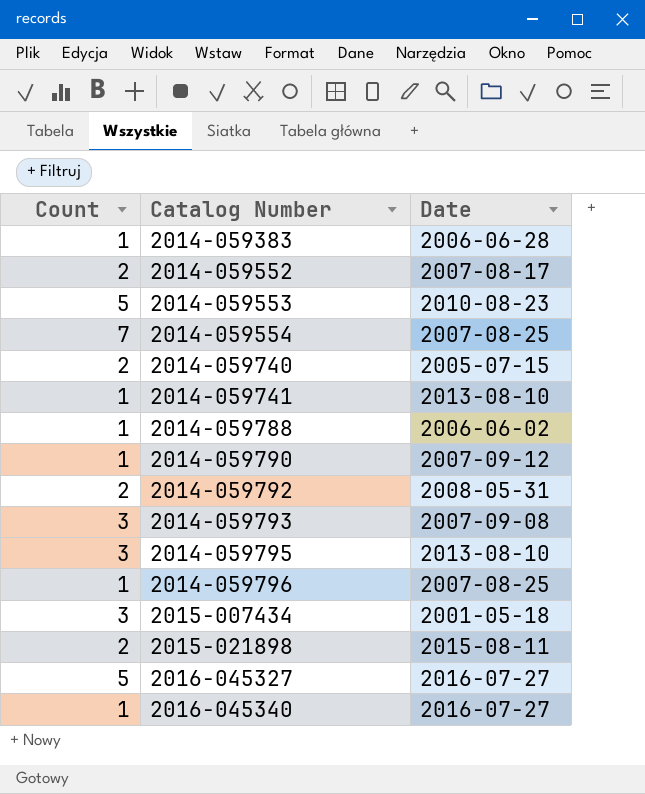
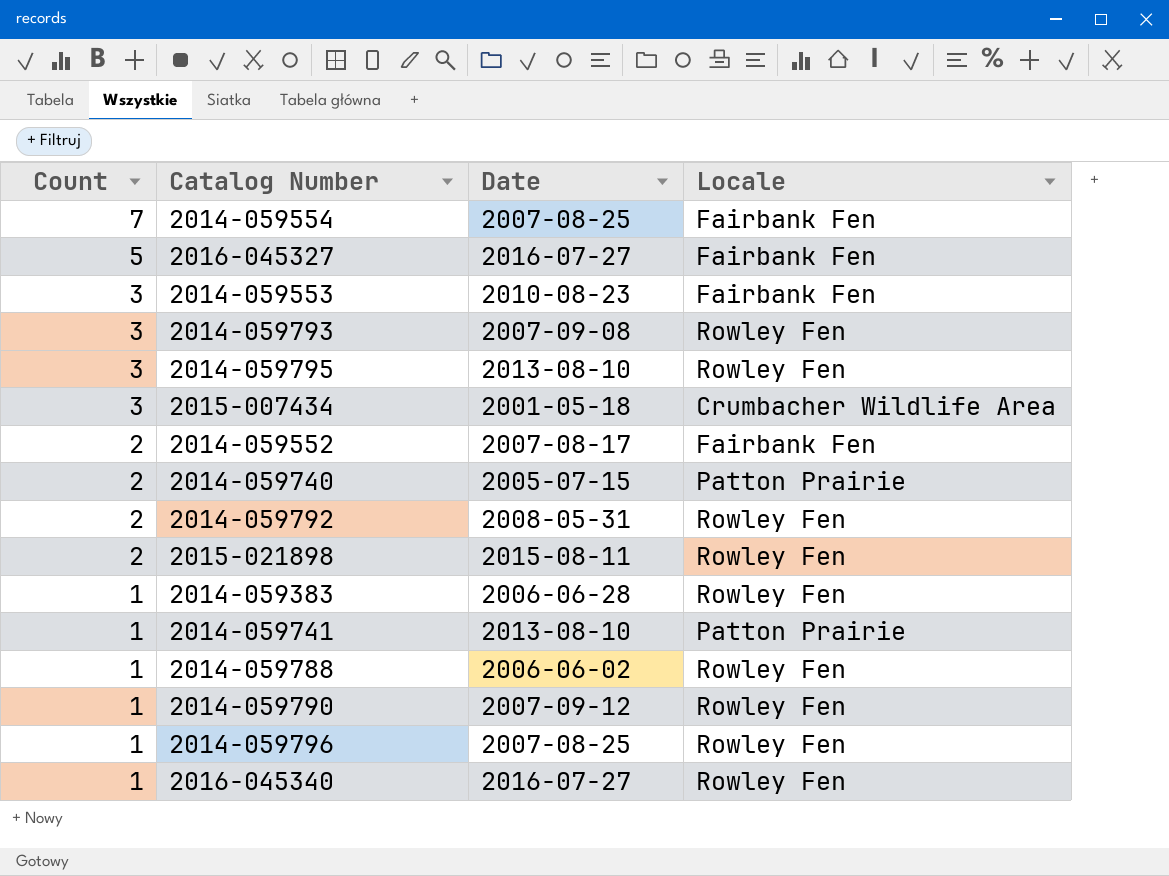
row order: Catalog Number ascending -> Count descending
column Locale | position: none -> 4
2014-059553 | Count: 5 -> 3

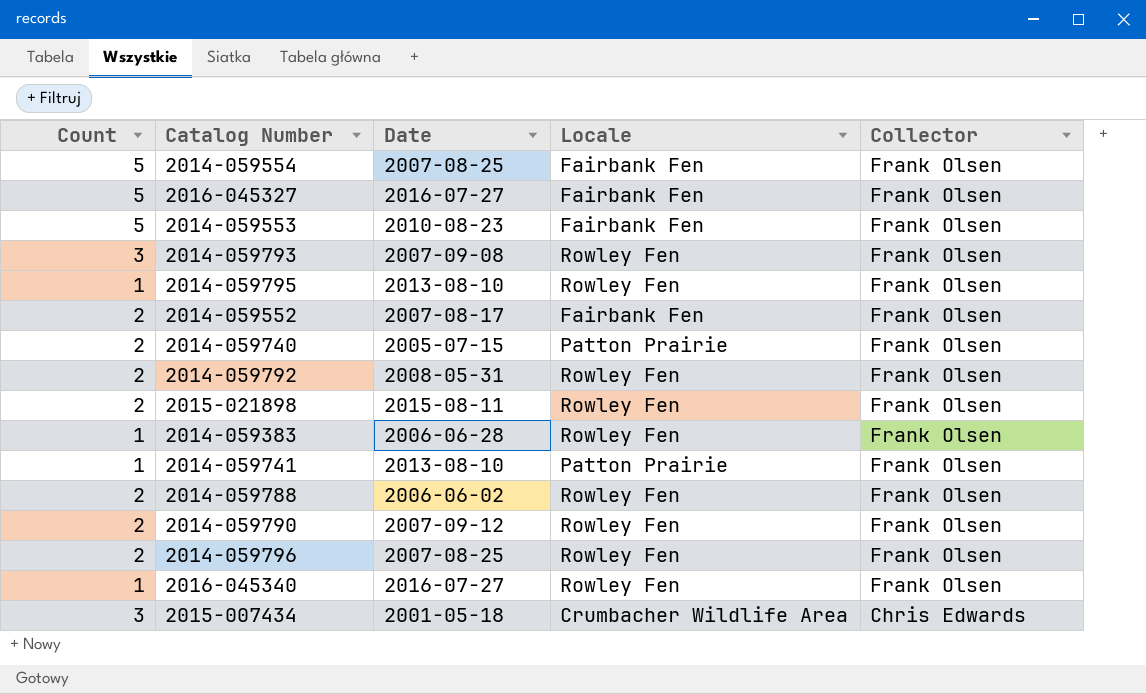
row order: Count descending -> Collector descending
column Collector | position: none -> 5
2014-059554 | Count: 7 -> 5
2014-059553 | Count: 3 -> 5
2014-059795 | Count: 3 -> 1
2014-059788 | Count: 1 -> 2
2014-059790 | Count: 1 -> 2
2014-059796 | Count: 1 -> 2

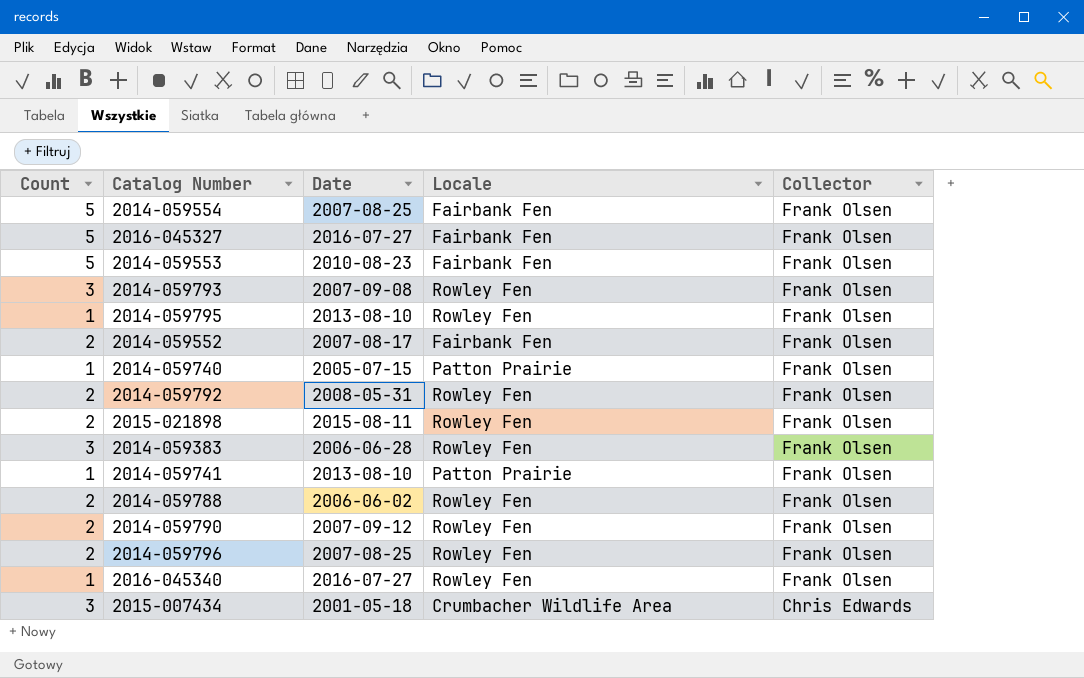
2014-059740 | Count: 2 -> 1
2014-059383 | Count: 1 -> 3

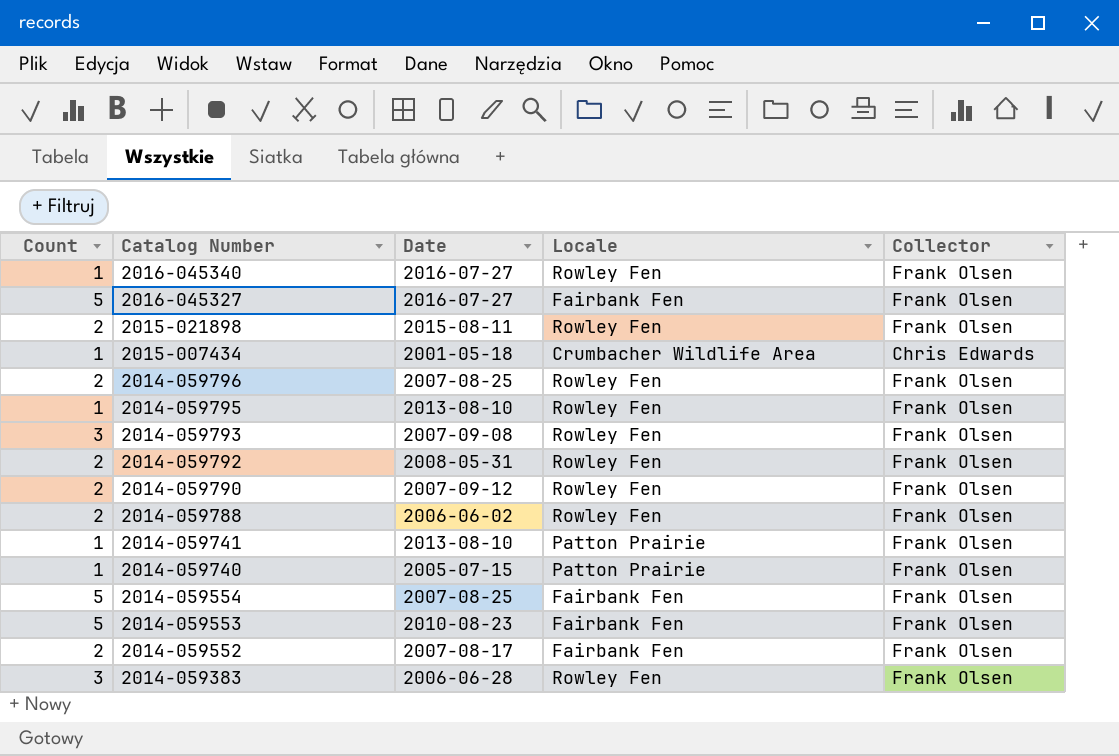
row order: Collector descending -> Catalog Number descending
2015-007434 | Count: 3 -> 1

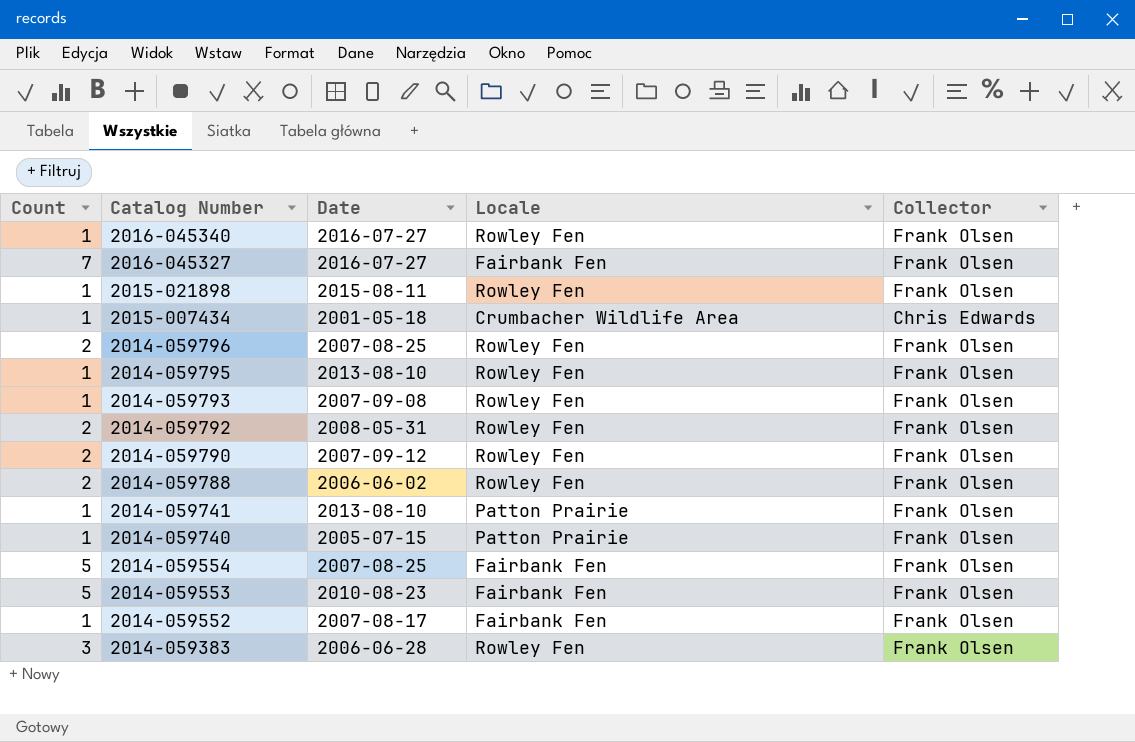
2016-045327 | Count: 5 -> 7
2015-021898 | Count: 2 -> 1
2014-059793 | Count: 3 -> 1
2014-059552 | Count: 2 -> 1

